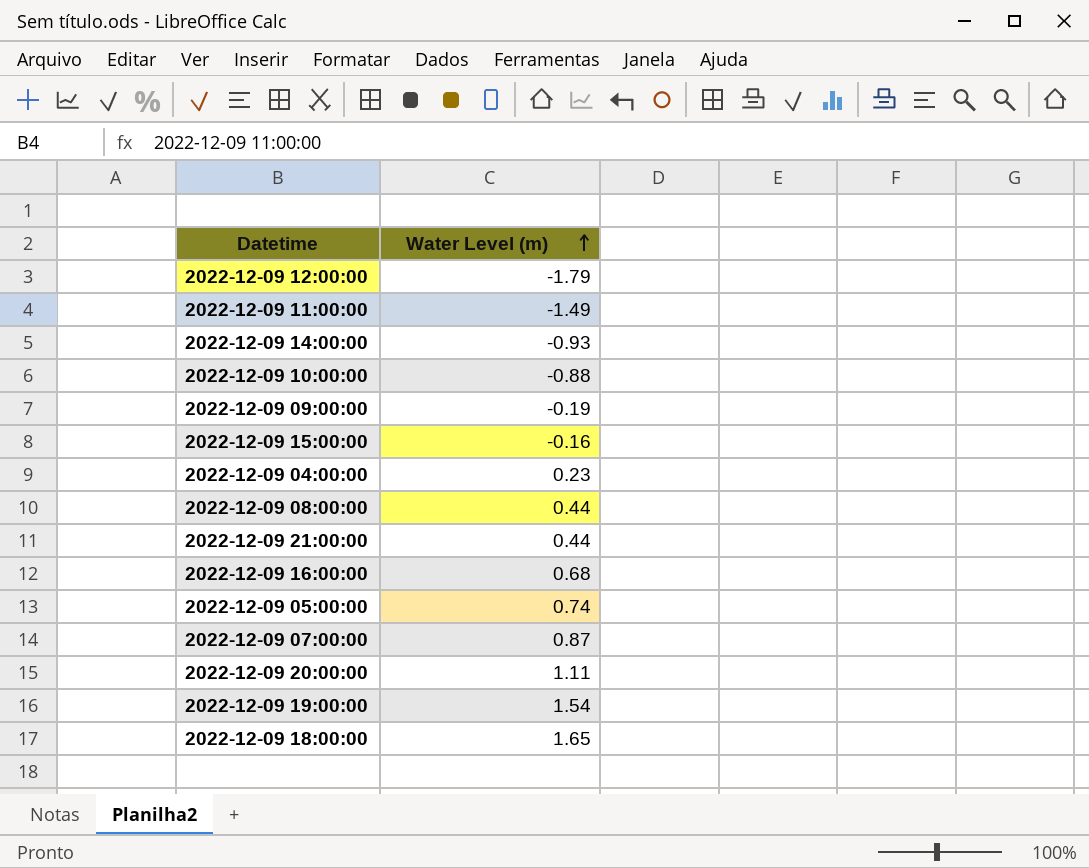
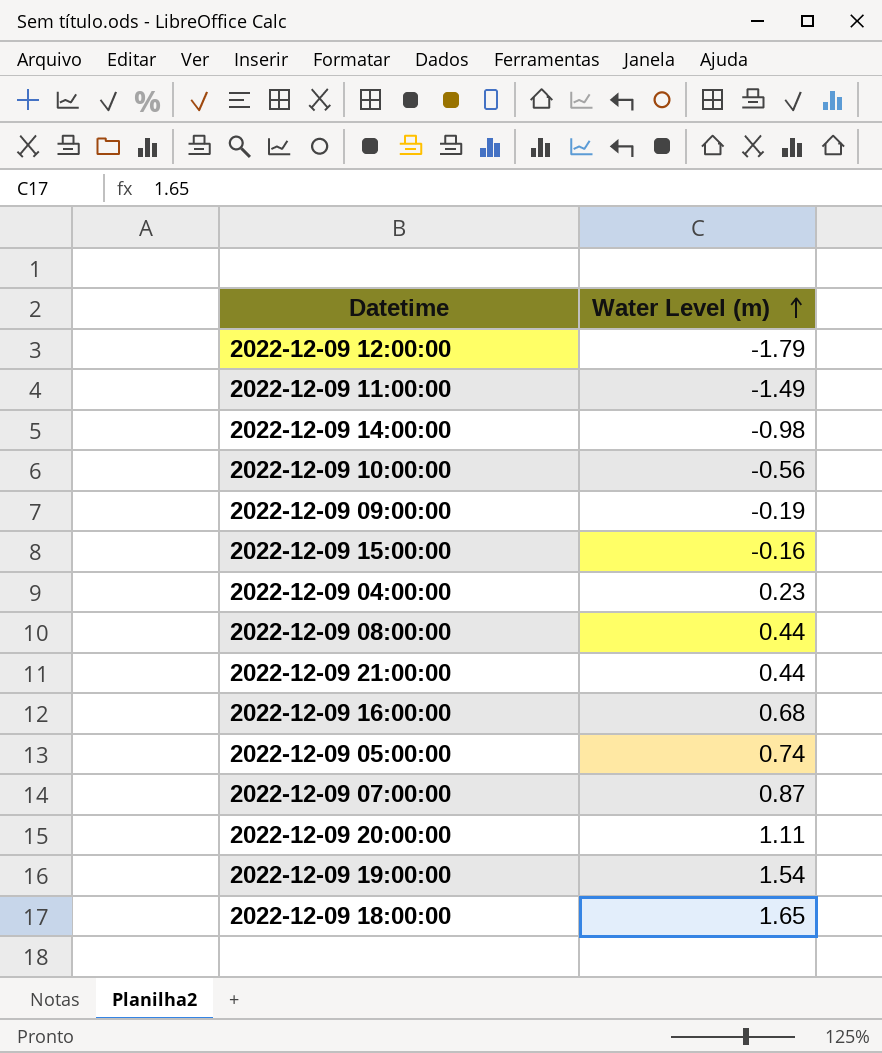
2022-12-09 14:00:00 | Water Level (m): -0.93 -> -0.98
2022-12-09 10:00:00 | Water Level (m): -0.88 -> -0.56

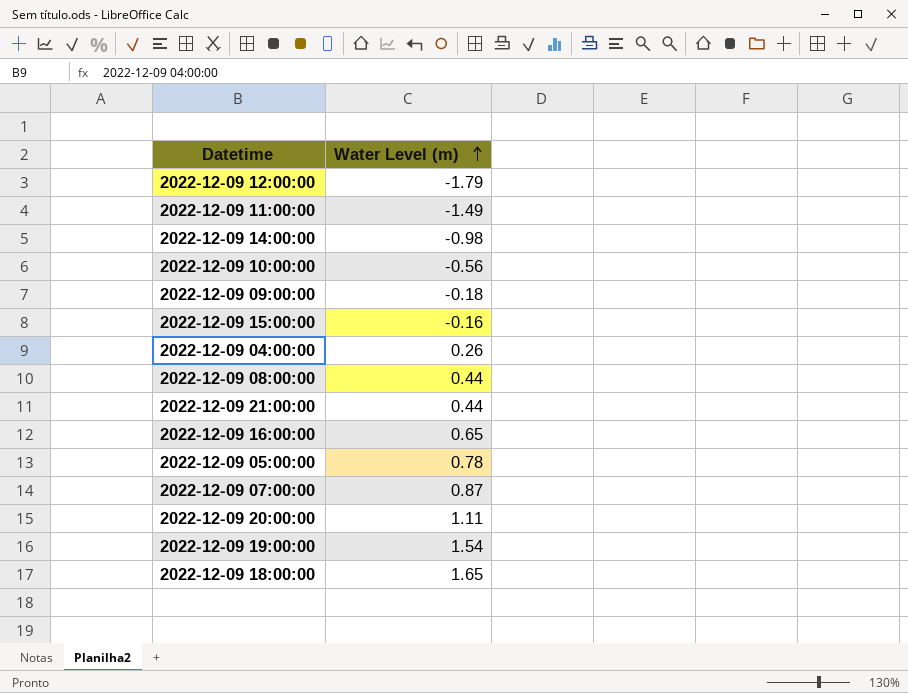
2022-12-09 09:00:00 | Water Level (m): -0.19 -> -0.18
2022-12-09 04:00:00 | Water Level (m): 0.23 -> 0.26
2022-12-09 16:00:00 | Water Level (m): 0.68 -> 0.65
2022-12-09 05:00:00 | Water Level (m): 0.74 -> 0.78

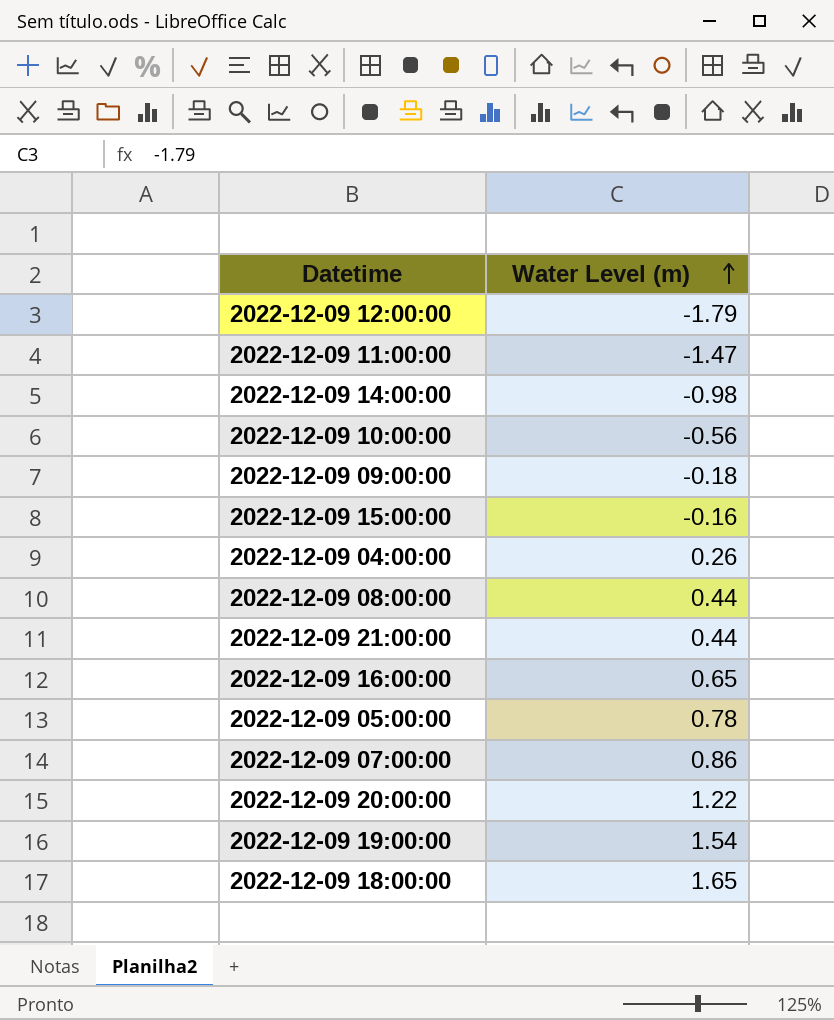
2022-12-09 11:00:00 | Water Level (m): -1.49 -> -1.47
2022-12-09 07:00:00 | Water Level (m): 0.87 -> 0.86
2022-12-09 20:00:00 | Water Level (m): 1.11 -> 1.22

